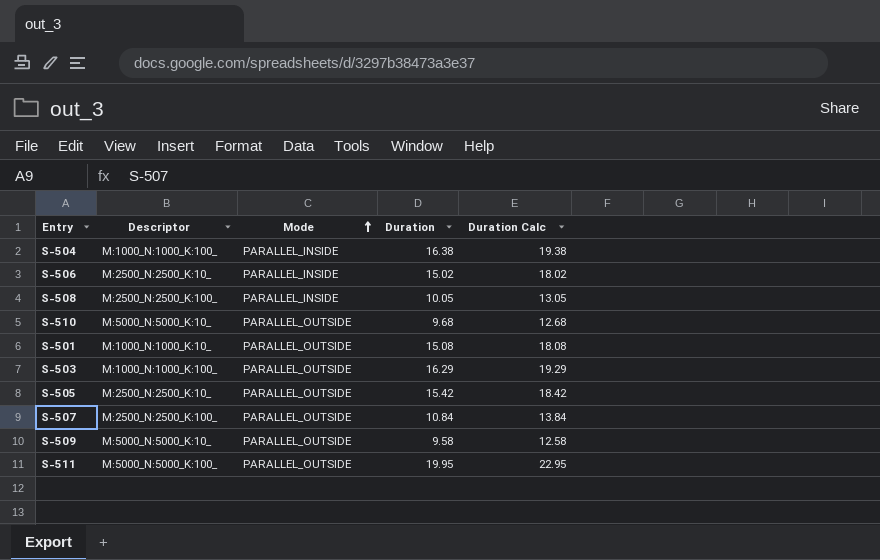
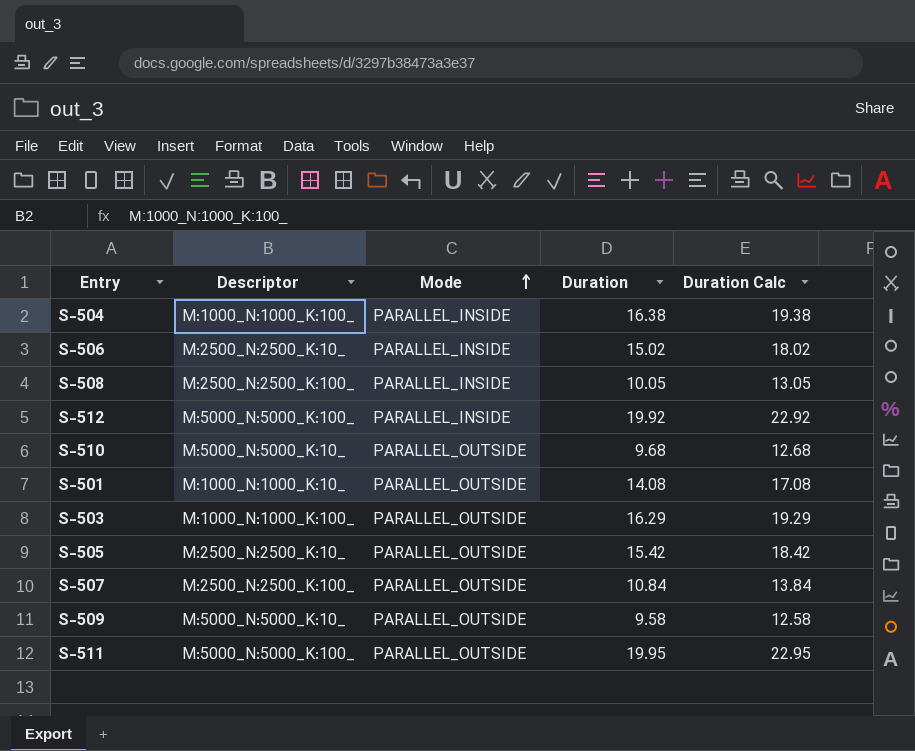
row S-512: none -> M:5000_N:5000_K:100_ | PARALLEL_INSIDE | 19.92 | 22.92
S-501 | Duration: 15.08 -> 14.08
S-501 | Duration Calc: 18.08 -> 17.08

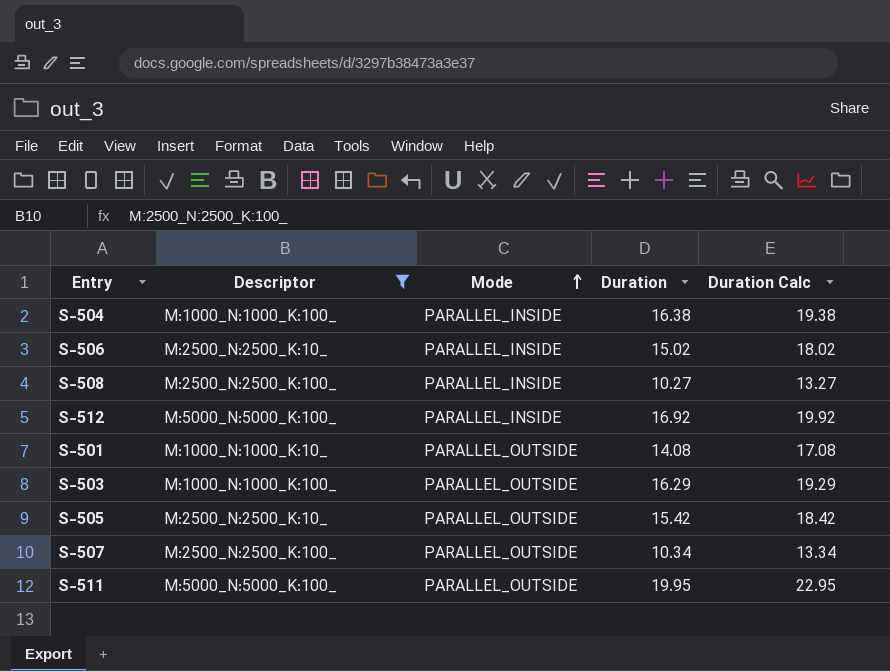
filter: none -> Descriptor != M:5000_N:5000_K:10_
S-508 | Duration: 10.05 -> 10.27
S-508 | Duration Calc: 13.05 -> 13.27
S-512 | Duration: 19.92 -> 16.92
S-512 | Duration Calc: 22.92 -> 19.92
S-507 | Duration: 10.84 -> 10.34
S-507 | Duration Calc: 13.84 -> 13.34

